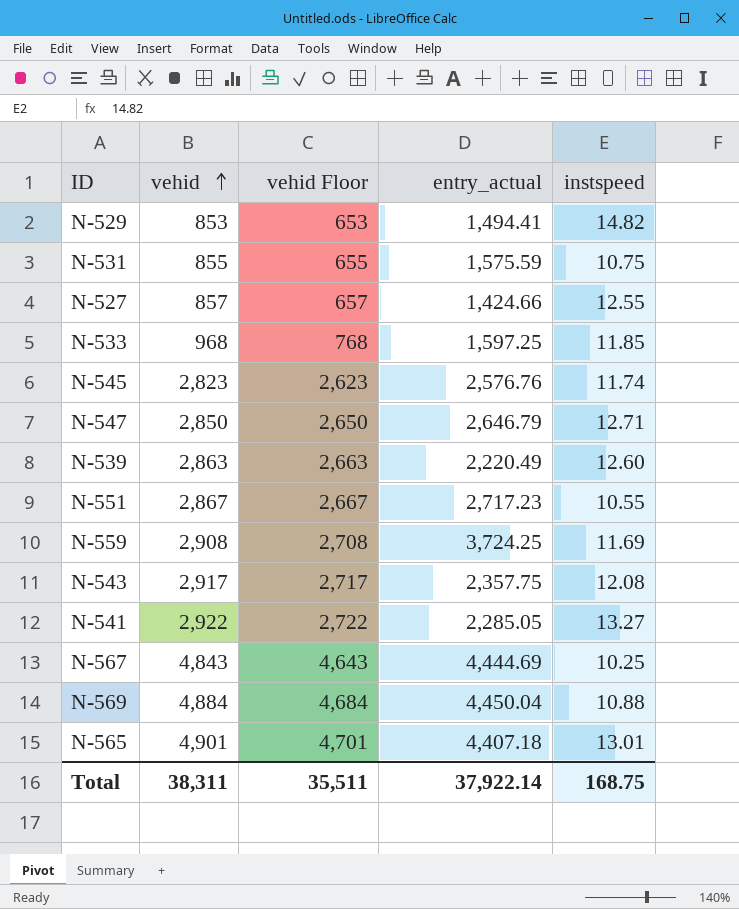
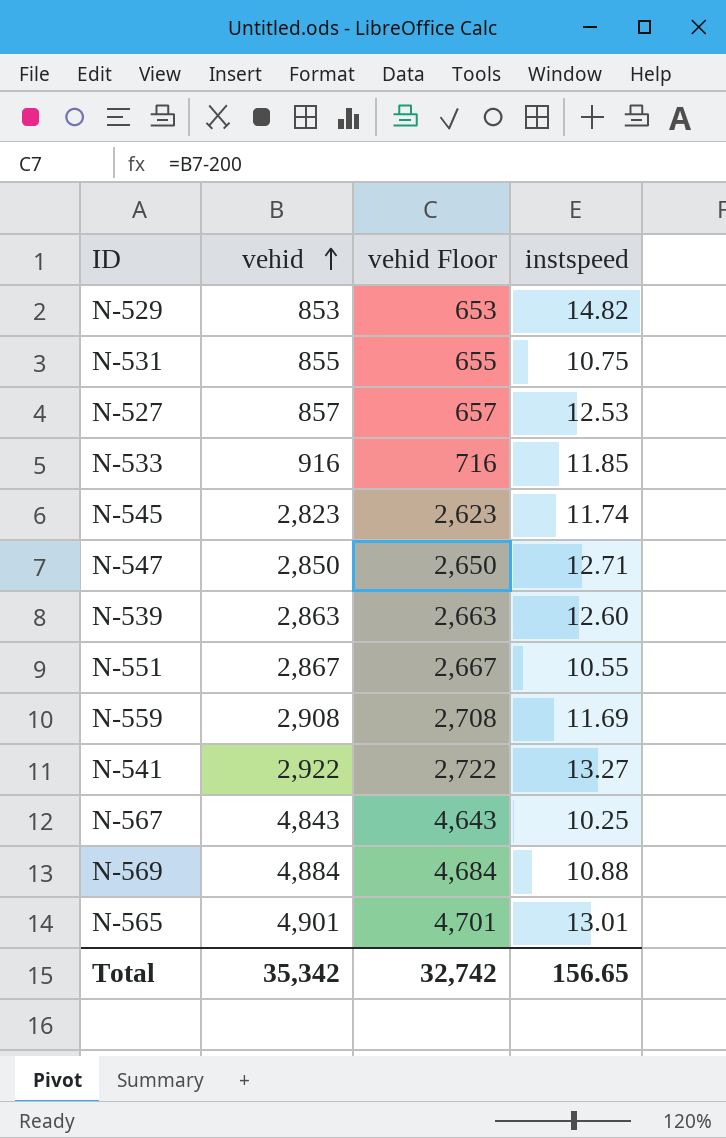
column entry_actual | position: 4 -> none
row N-543: 2,917 | 2,717 | 2,357.75 | 12.08 -> none
N-527 | instspeed: 12.55 -> 12.53
N-533 | vehid: 968 -> 916
N-533 | vehid Floor: 768 -> 716
Total | vehid: 38,311 -> 35,342
Total | vehid Floor: 35,511 -> 32,742
Total | instspeed: 168.75 -> 156.65

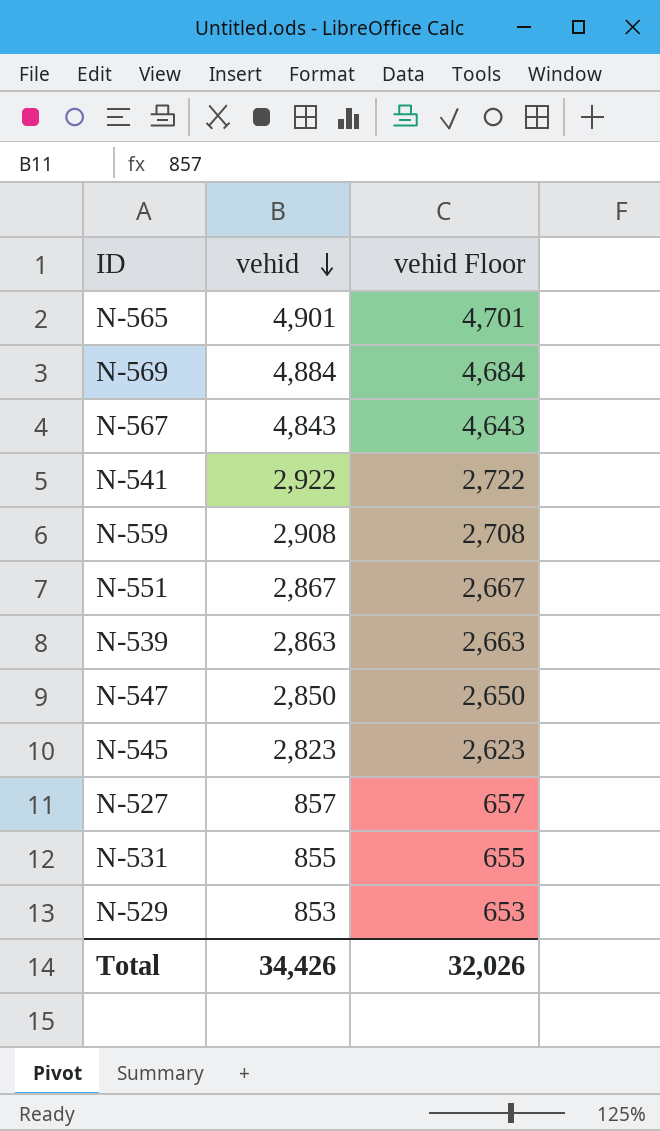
row order: vehid ascending -> vehid descending
column instspeed | position: 4 -> none
row N-533: 916 | 716 | 11.85 -> none
Total | vehid: 35,342 -> 34,426
Total | vehid Floor: 32,742 -> 32,026

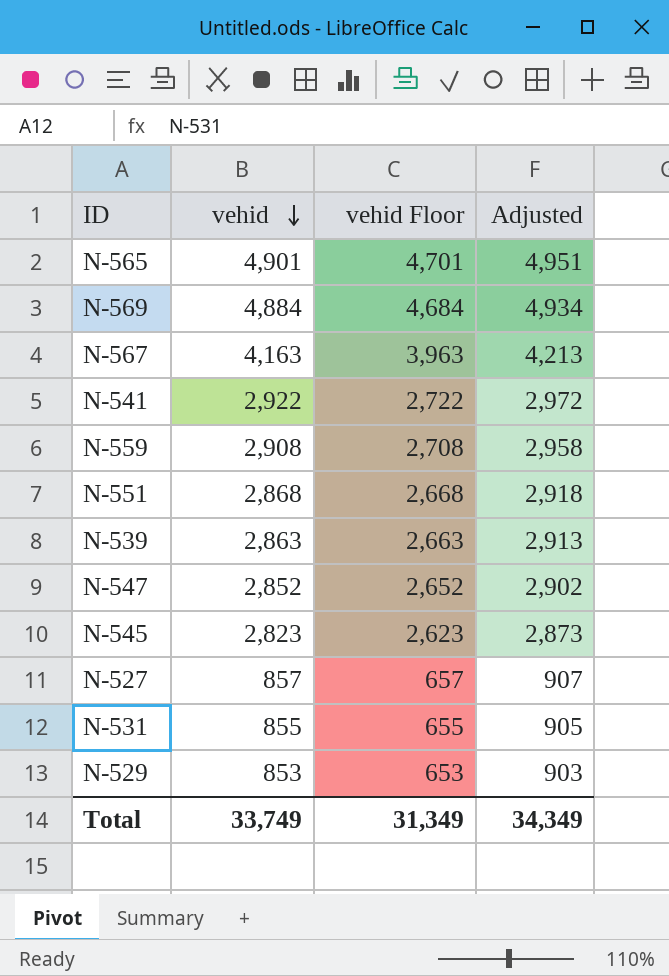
column Adjusted | formula: none -> [vehid] + 50
N-567 | vehid: 4,843 -> 4,163
N-567 | vehid Floor: 4,643 -> 3,963
N-551 | vehid: 2,867 -> 2,868
N-551 | vehid Floor: 2,667 -> 2,668
N-547 | vehid: 2,850 -> 2,852
N-547 | vehid Floor: 2,650 -> 2,652
Total | vehid: 34,426 -> 33,749
Total | vehid Floor: 32,026 -> 31,349

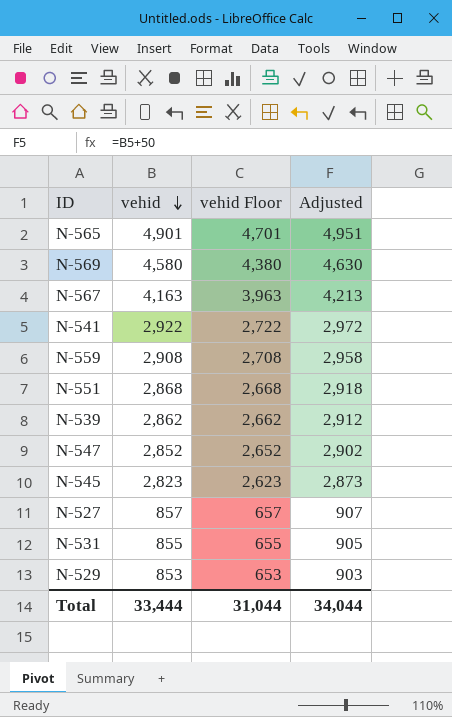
N-569 | vehid: 4,884 -> 4,580
N-569 | vehid Floor: 4,684 -> 4,380
N-569 | Adjusted: 4,934 -> 4,630
N-539 | vehid: 2,863 -> 2,862
N-539 | vehid Floor: 2,663 -> 2,662
N-539 | Adjusted: 2,913 -> 2,912
Total | vehid: 33,749 -> 33,444
Total | vehid Floor: 31,349 -> 31,044
Total | Adjusted: 34,349 -> 34,044

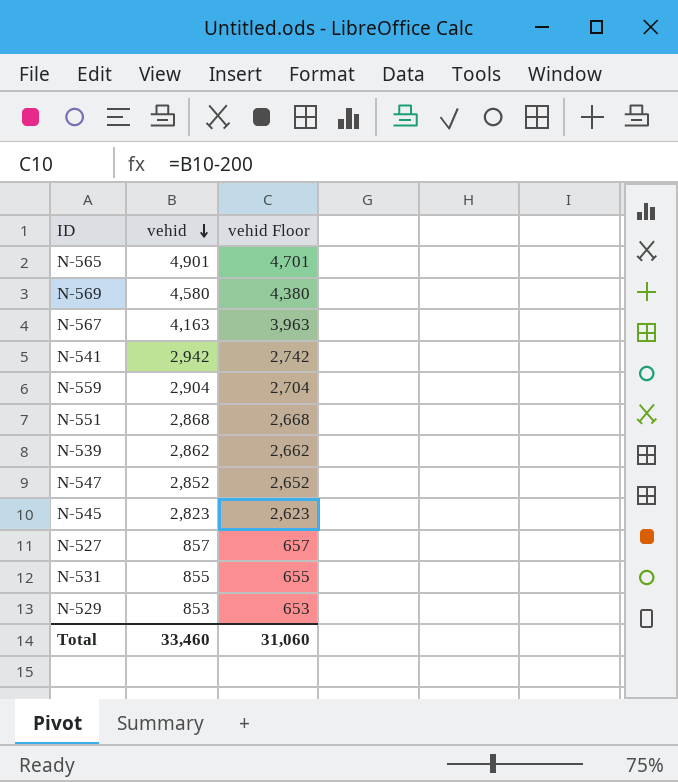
column Adjusted | formula: [vehid] + 50 -> none
N-541 | vehid: 2,922 -> 2,942
N-541 | vehid Floor: 2,722 -> 2,742
N-559 | vehid: 2,908 -> 2,904
N-559 | vehid Floor: 2,708 -> 2,704
Total | vehid: 33,444 -> 33,460
Total | vehid Floor: 31,044 -> 31,060

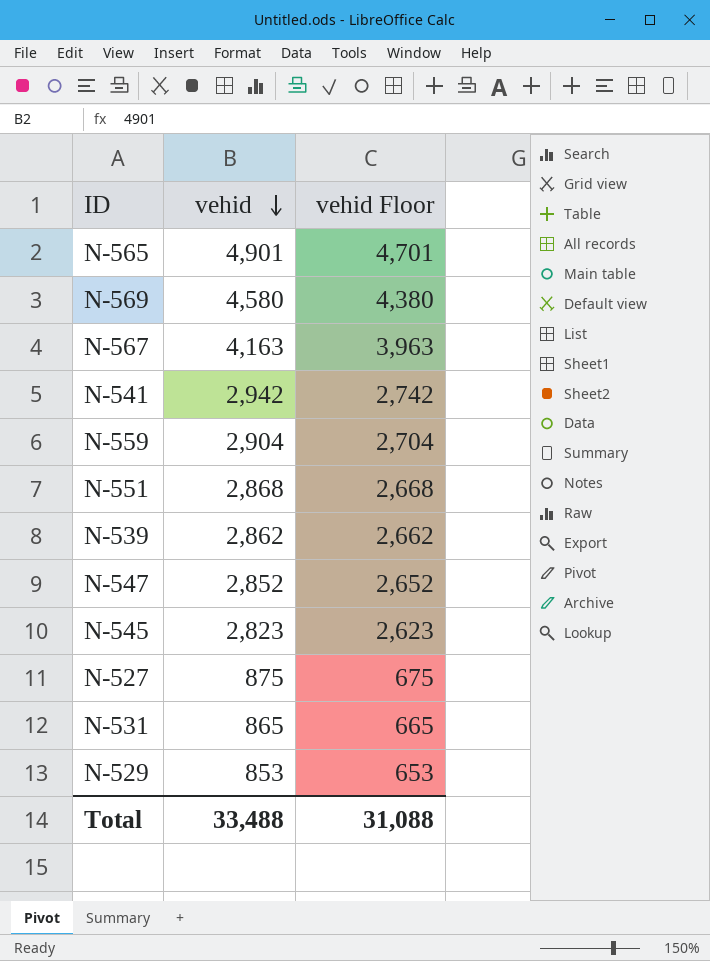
N-527 | vehid: 857 -> 875
N-527 | vehid Floor: 657 -> 675
N-531 | vehid: 855 -> 865
N-531 | vehid Floor: 655 -> 665
Total | vehid: 33,460 -> 33,488
Total | vehid Floor: 31,060 -> 31,088

